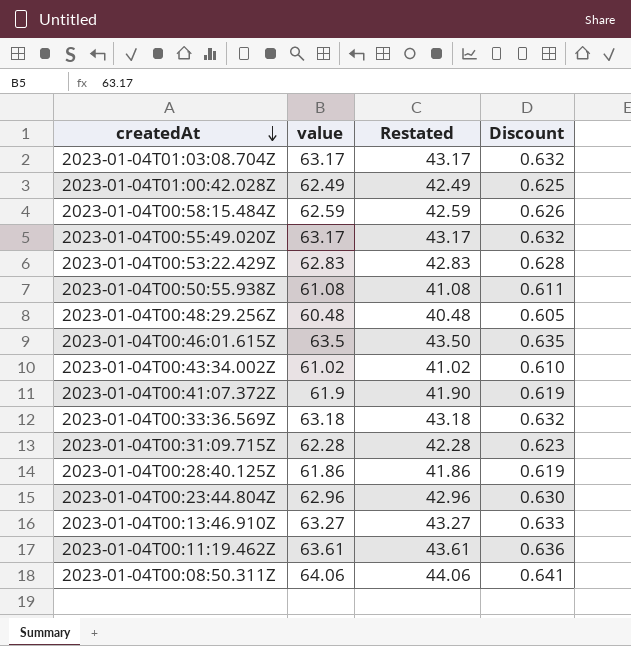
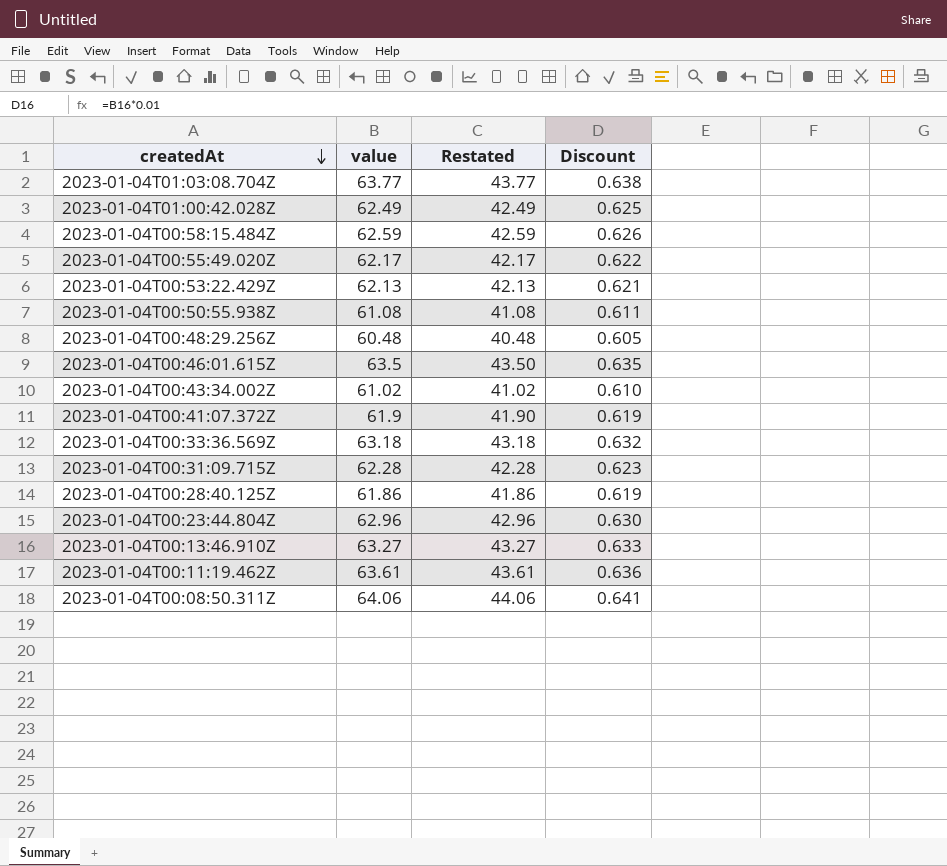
2023-01-04T01:03:08.704Z | value: 63.17 -> 63.77
2023-01-04T01:03:08.704Z | Restated: 43.17 -> 43.77
2023-01-04T01:03:08.704Z | Discount: 0.632 -> 0.638
2023-01-04T00:55:49.020Z | value: 63.17 -> 62.17
2023-01-04T00:55:49.020Z | Restated: 43.17 -> 42.17
2023-01-04T00:55:49.020Z | Discount: 0.632 -> 0.622
2023-01-04T00:53:22.429Z | value: 62.83 -> 62.13
2023-01-04T00:53:22.429Z | Restated: 42.83 -> 42.13
2023-01-04T00:53:22.429Z | Discount: 0.628 -> 0.621

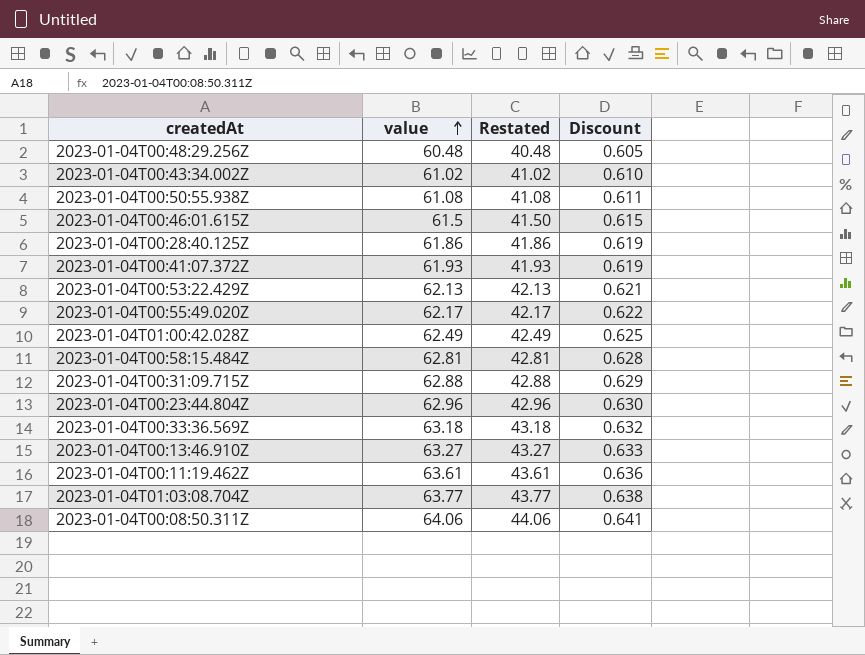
row order: createdAt descending -> value ascending
2023-01-04T00:46:01.615Z | value: 63.5 -> 61.5
2023-01-04T00:46:01.615Z | Restated: 43.50 -> 41.50
2023-01-04T00:46:01.615Z | Discount: 0.635 -> 0.615
2023-01-04T00:41:07.372Z | value: 61.9 -> 61.93
2023-01-04T00:41:07.372Z | Restated: 41.90 -> 41.93
2023-01-04T00:58:15.484Z | value: 62.59 -> 62.81
2023-01-04T00:58:15.484Z | Restated: 42.59 -> 42.81
2023-01-04T00:58:15.484Z | Discount: 0.626 -> 0.628
2023-01-04T00:31:09.715Z | value: 62.28 -> 62.88
2023-01-04T00:31:09.715Z | Restated: 42.28 -> 42.88
2023-01-04T00:31:09.715Z | Discount: 0.623 -> 0.629

